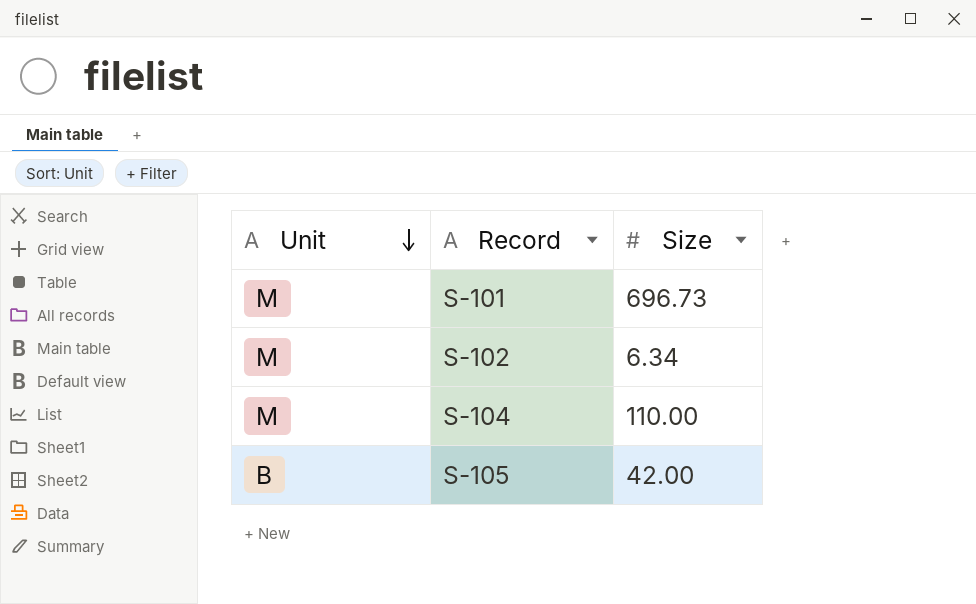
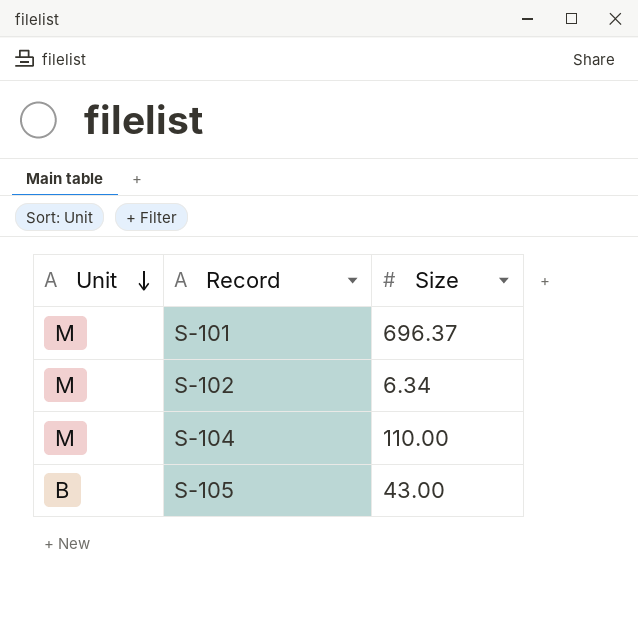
S-101 | Size: 696.73 -> 696.37
S-105 | Size: 42.00 -> 43.00

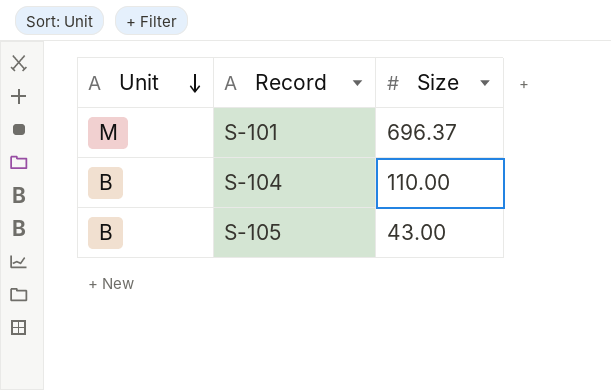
row S-102: M | 6.34 -> none
S-104 | Unit: M -> B

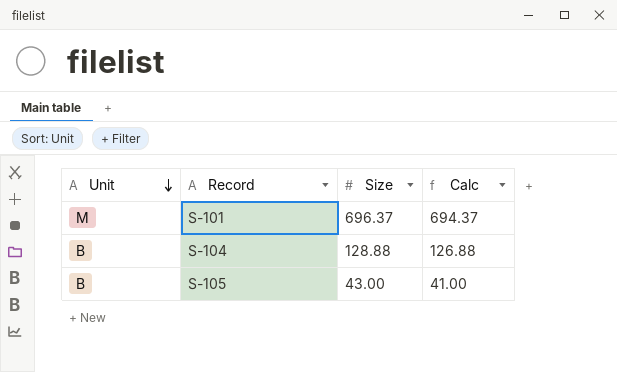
column Calc | formula: none -> [Size] - 2
S-104 | Size: 110.00 -> 128.88

